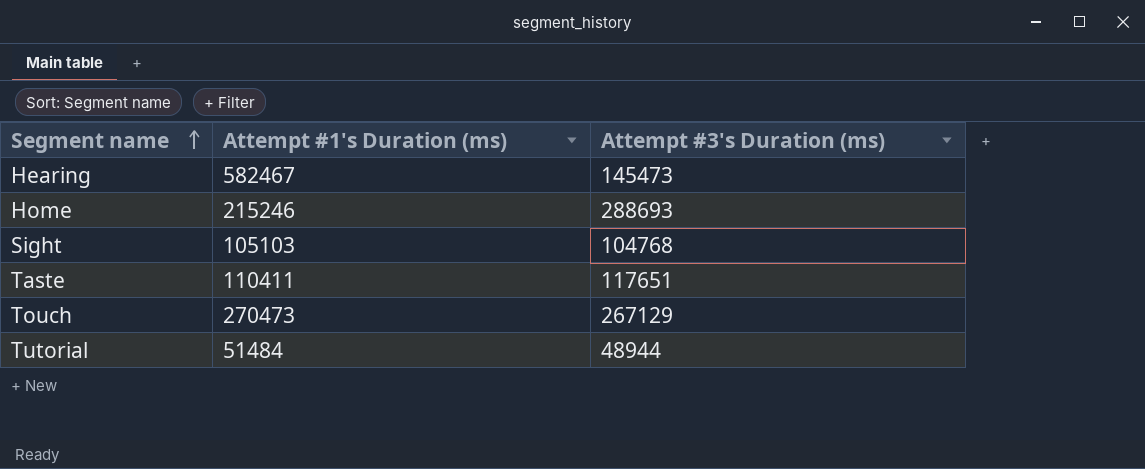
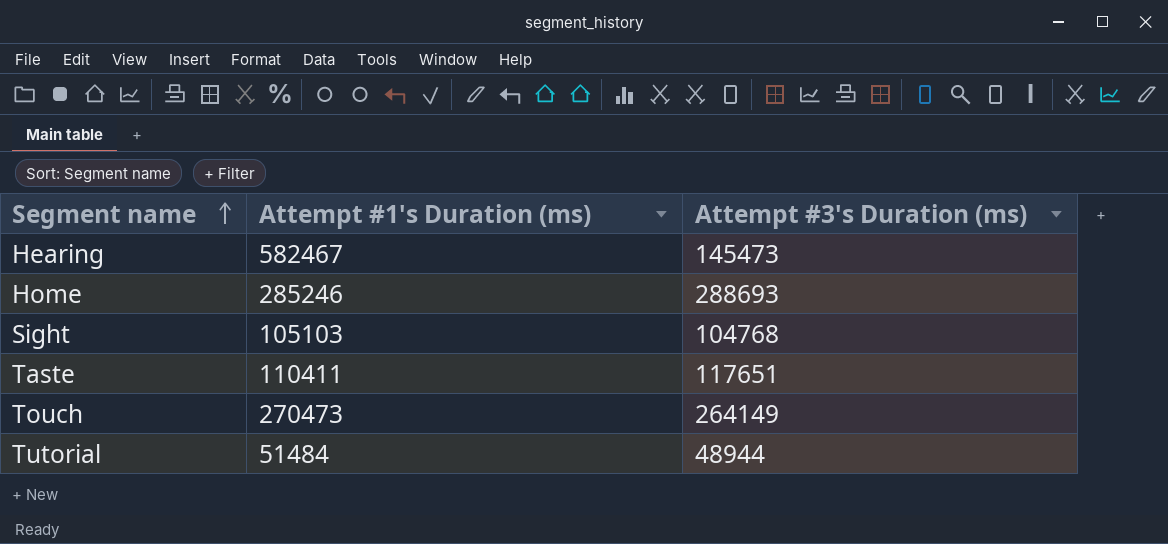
Home | Attempt #1's Duration (ms): 215246 -> 285246
Touch | Attempt #3's Duration (ms): 267129 -> 264149

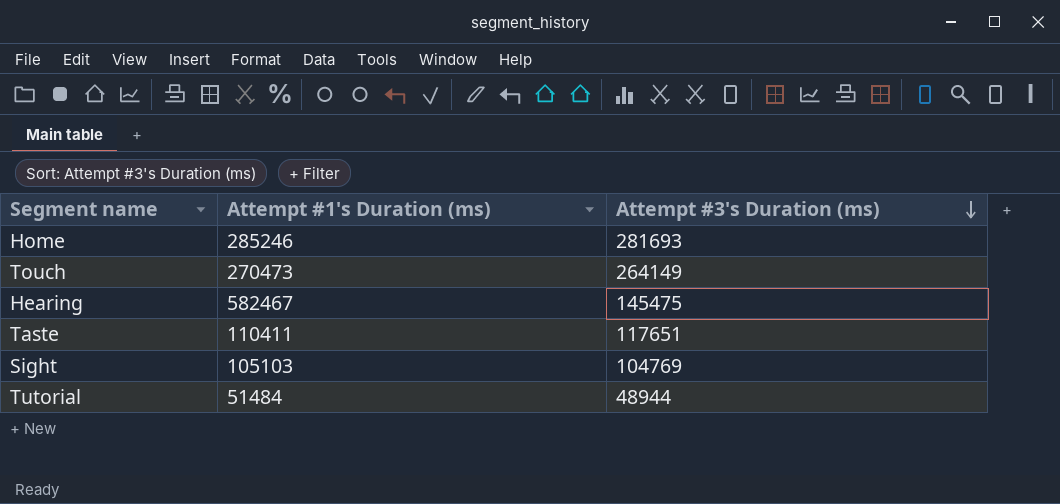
row order: Segment name ascending -> Attempt #3's Duration (ms) descending
Home | Attempt #3's Duration (ms): 288693 -> 281693
Hearing | Attempt #3's Duration (ms): 145473 -> 145475
Sight | Attempt #3's Duration (ms): 104768 -> 104769

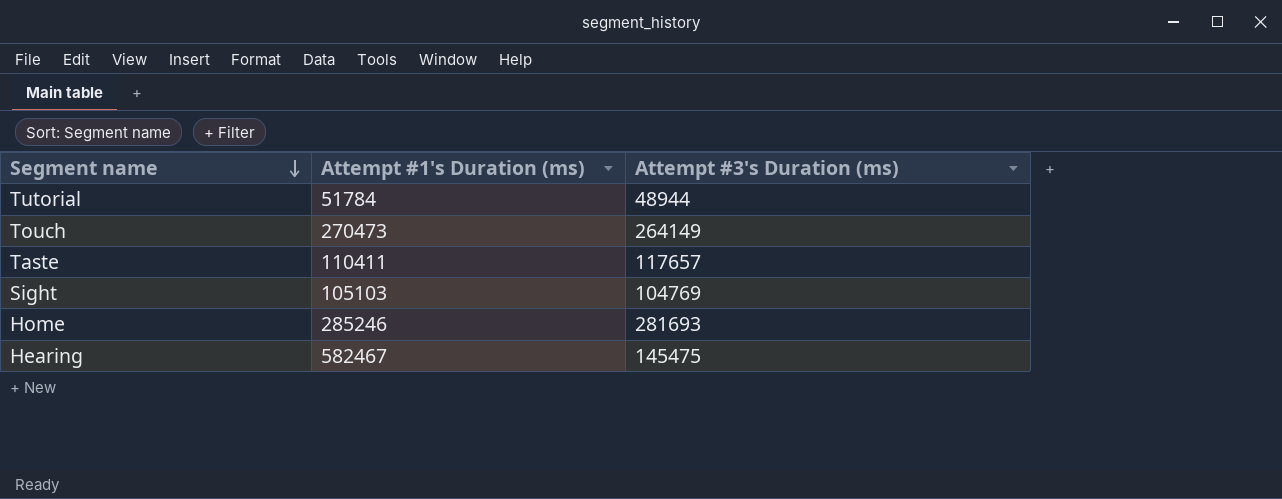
row order: Attempt #3's Duration (ms) descending -> Segment name descending
Tutorial | Attempt #1's Duration (ms): 51484 -> 51784
Taste | Attempt #3's Duration (ms): 117651 -> 117657

